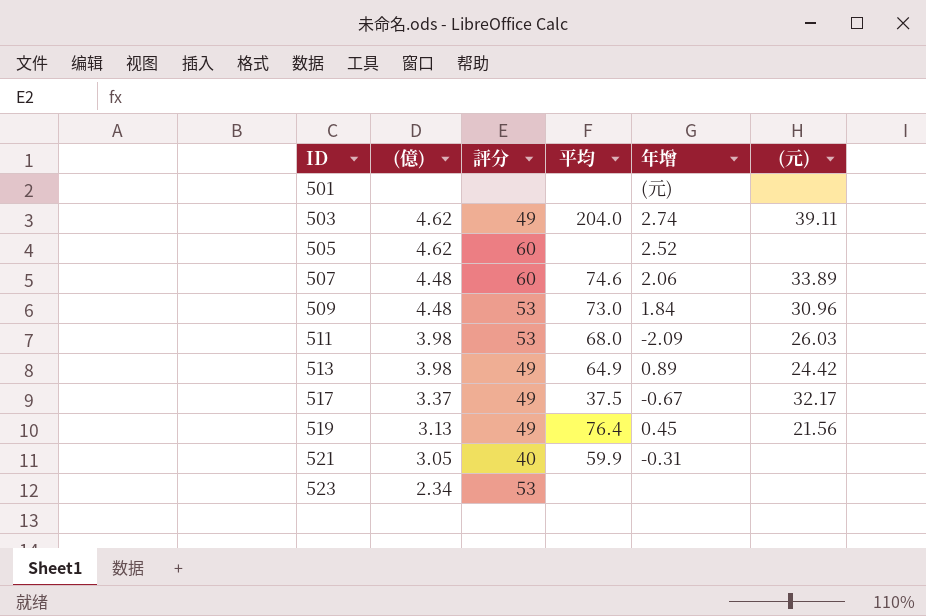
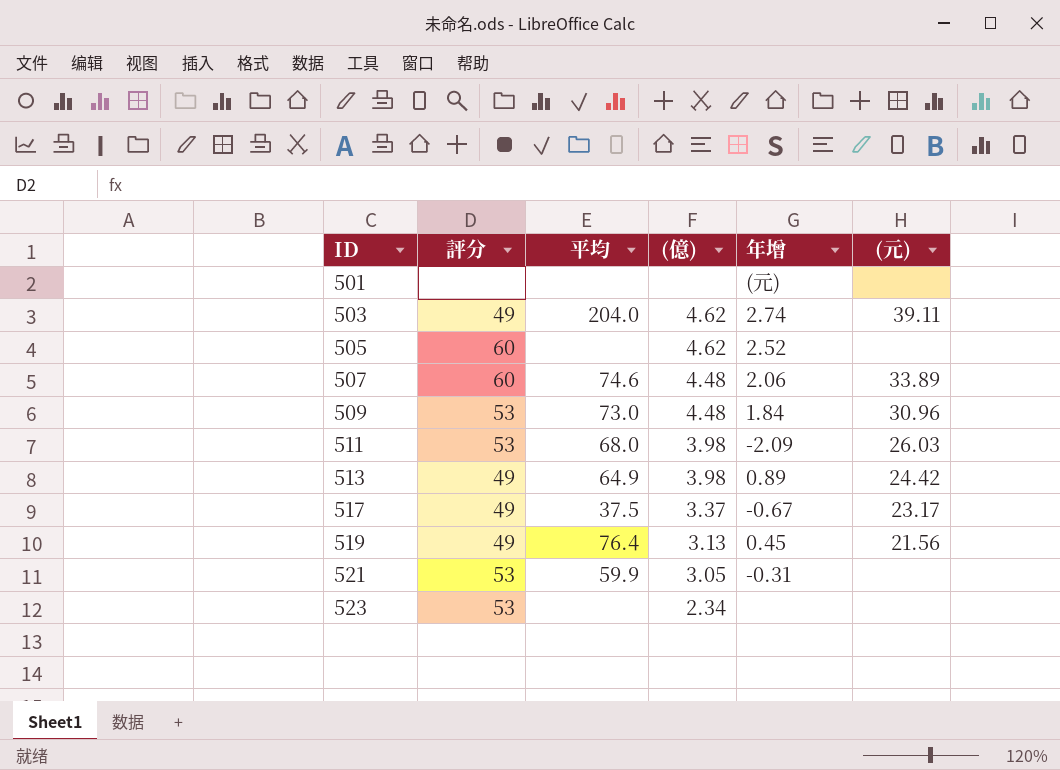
column (億) | position: 2 -> 4
517 | (元): 32.17 -> 23.17
521 | 評分: 40 -> 53

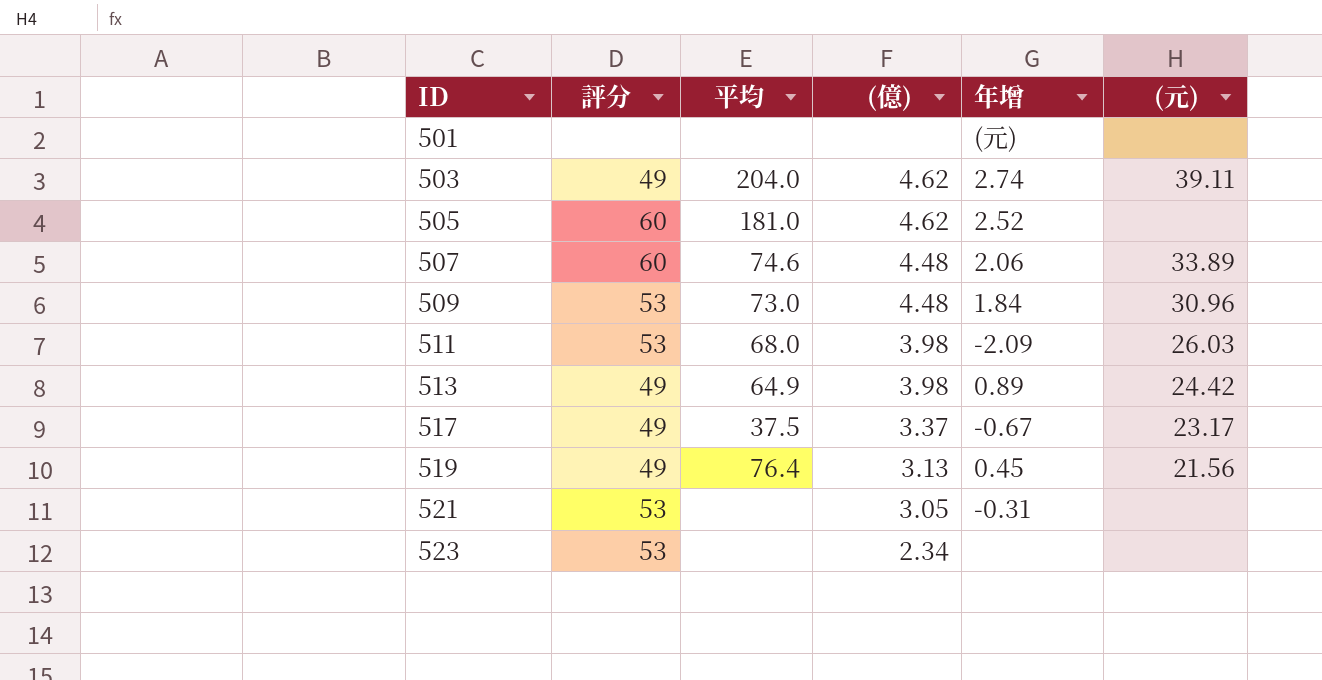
505 | 平均: none -> 181.0
521 | 平均: 59.9 -> none

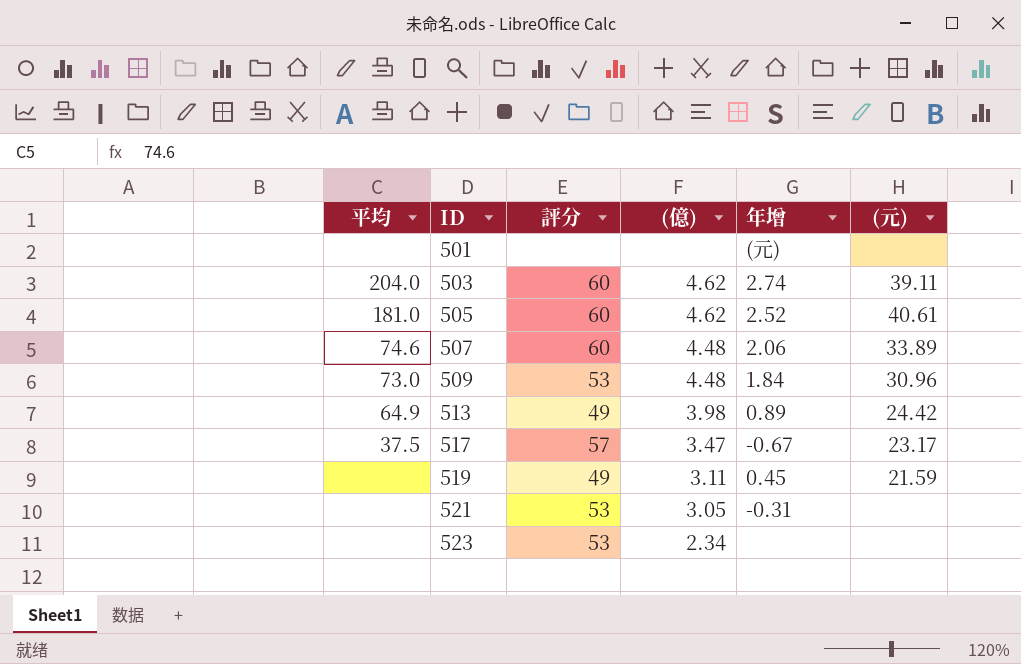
column 平均 | position: 3 -> 1
row 511: 53 | 68.0 | 3.98 | -2.09 | 26.03 -> none
503 | 評分: 49 -> 60
505 | (元): none -> 40.61
517 | 評分: 49 -> 57
517 | (億): 3.37 -> 3.47
519 | 平均: 76.4 -> none
519 | (億): 3.13 -> 3.11
519 | (元): 21.56 -> 21.59

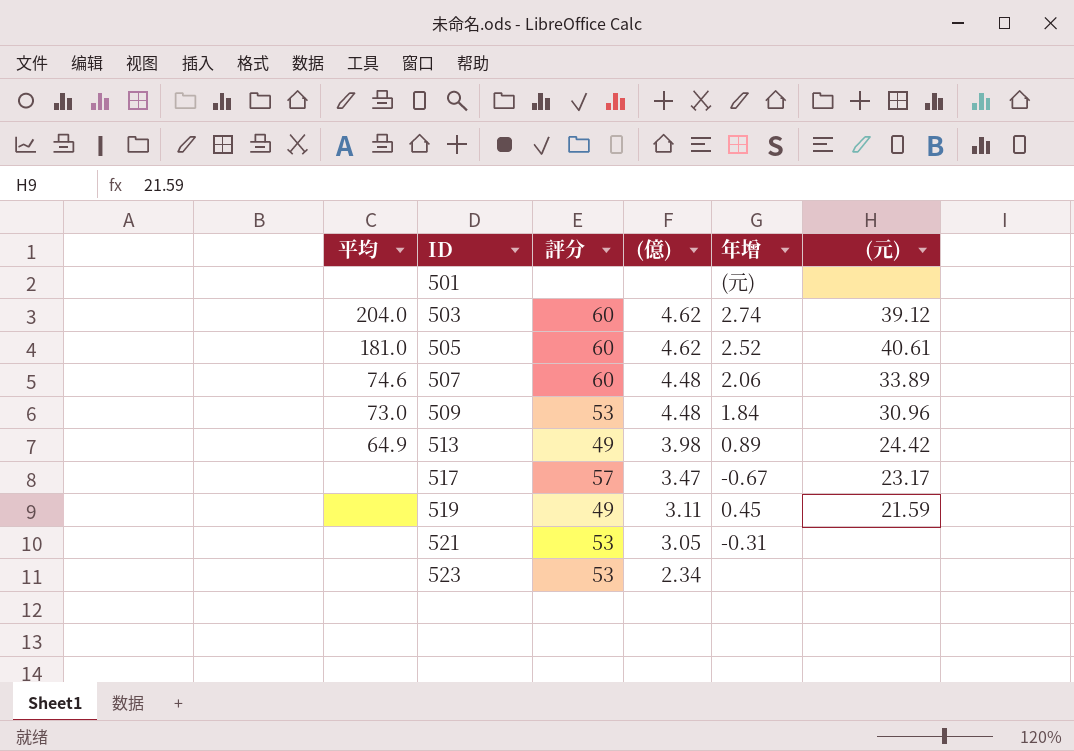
503 | (元): 39.11 -> 39.12
517 | 平均: 37.5 -> none

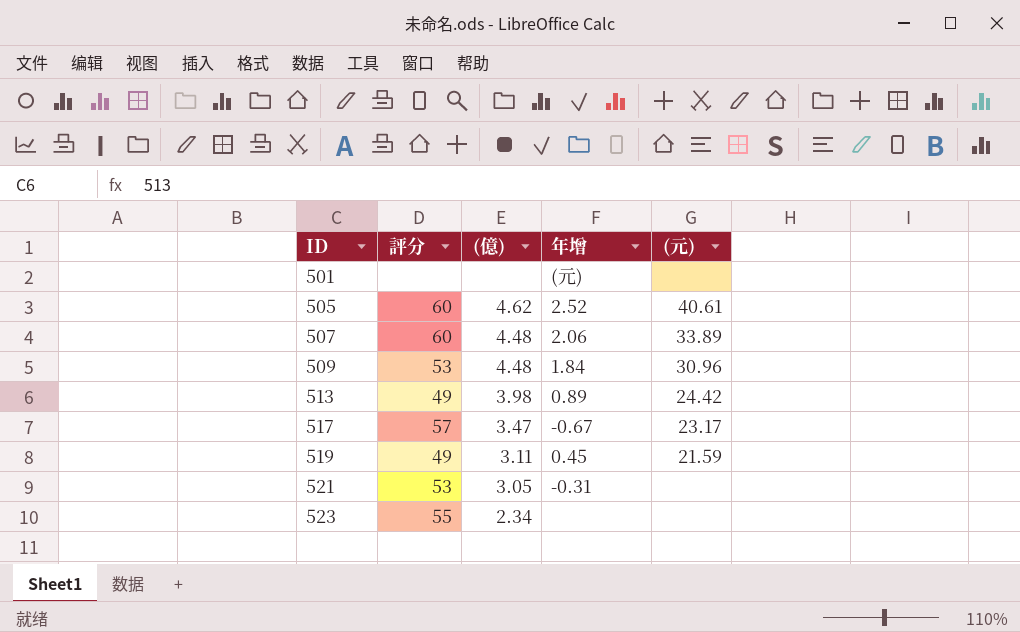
column 平均 | position: 1 -> none
row 503: 204.0 | 60 | 4.62 | 2.74 | 39.12 -> none
523 | 評分: 53 -> 55

